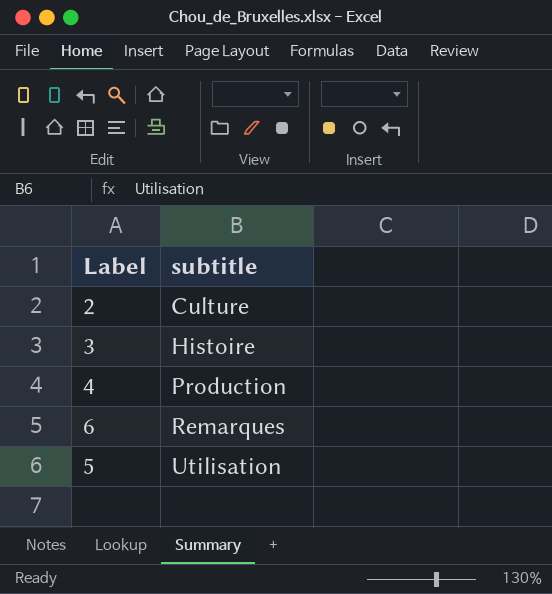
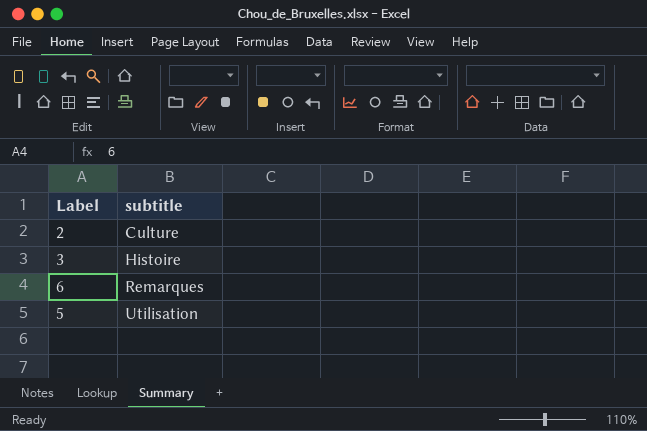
row 4: Production -> none

